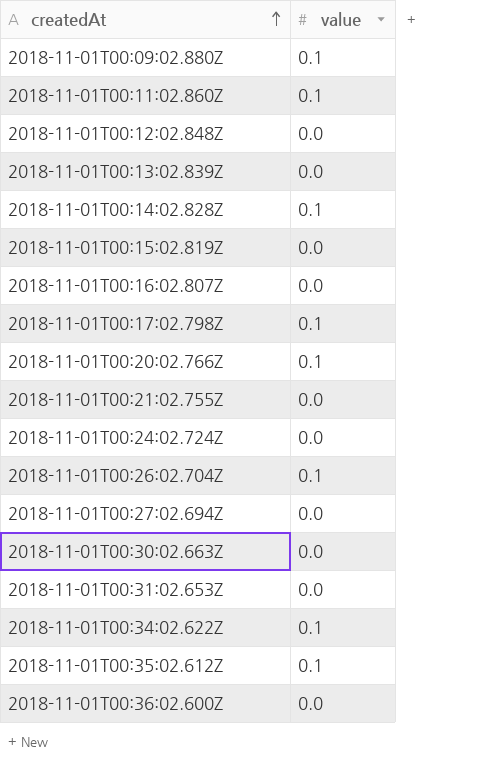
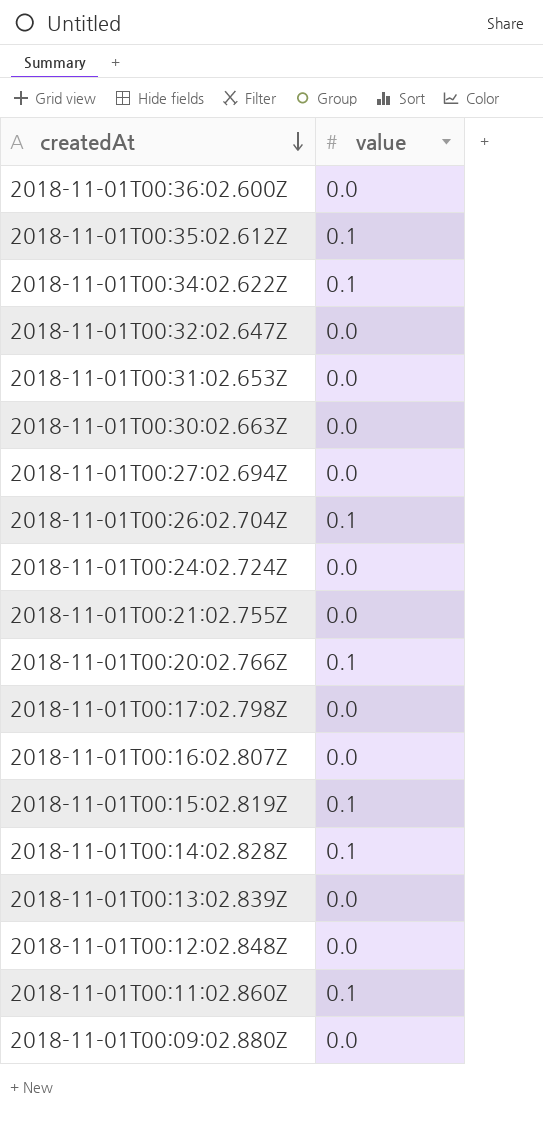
row order: createdAt ascending -> createdAt descending
row 2018-11-01T00:32:02.647Z: none -> 0.0
2018-11-01T00:17:02.798Z | value: 0.1 -> 0.0
2018-11-01T00:15:02.819Z | value: 0.0 -> 0.1
2018-11-01T00:09:02.880Z | value: 0.1 -> 0.0

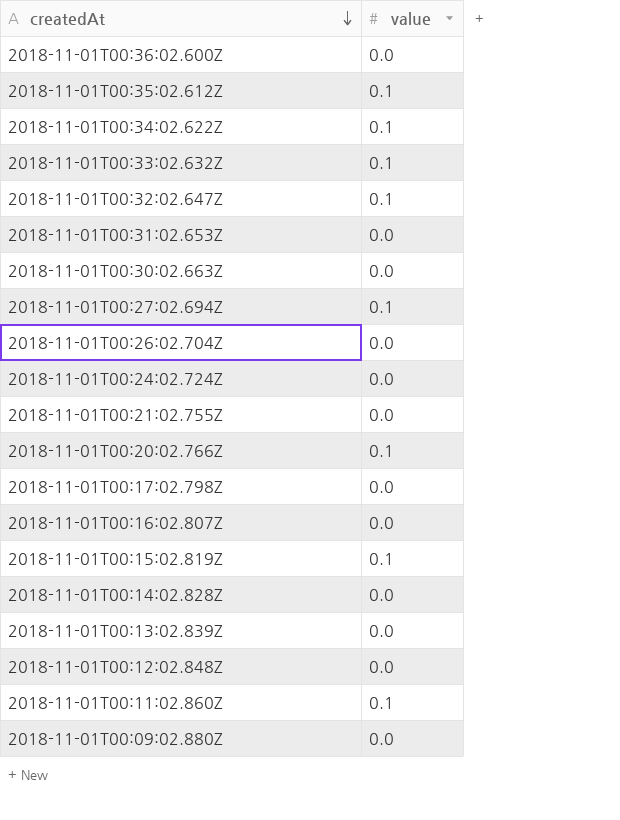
row 2018-11-01T00:33:02.632Z: none -> 0.1
2018-11-01T00:32:02.647Z | value: 0.0 -> 0.1
2018-11-01T00:27:02.694Z | value: 0.0 -> 0.1
2018-11-01T00:26:02.704Z | value: 0.1 -> 0.0
2018-11-01T00:14:02.828Z | value: 0.1 -> 0.0

